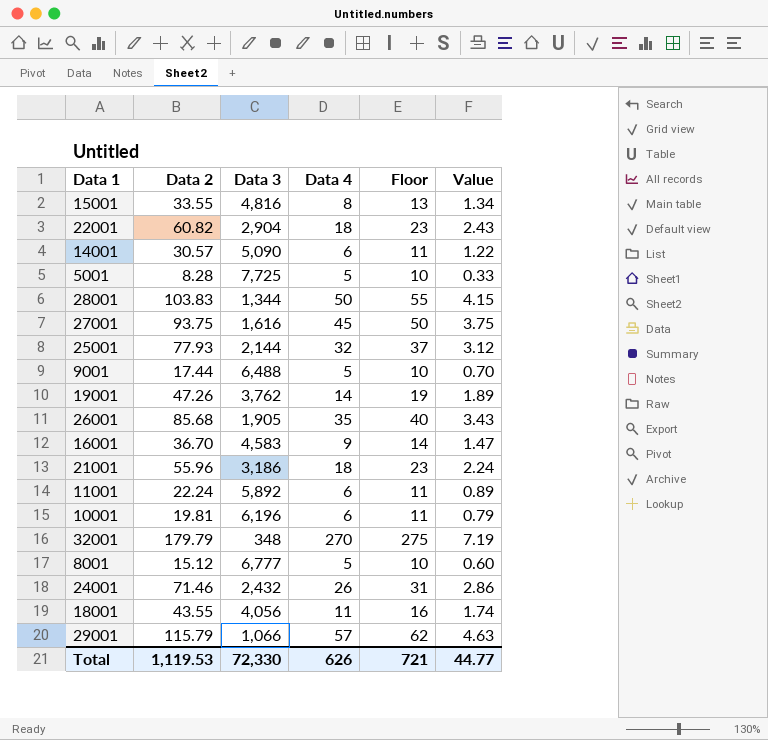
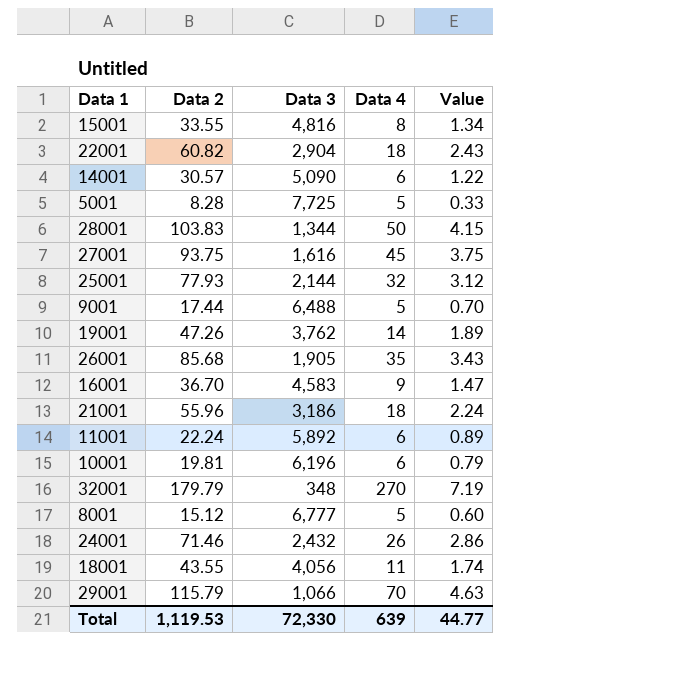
column Floor | formula: [Data 4] + 5 -> none
29001 | Data 4: 57 -> 70
Total | Data 4: 626 -> 639

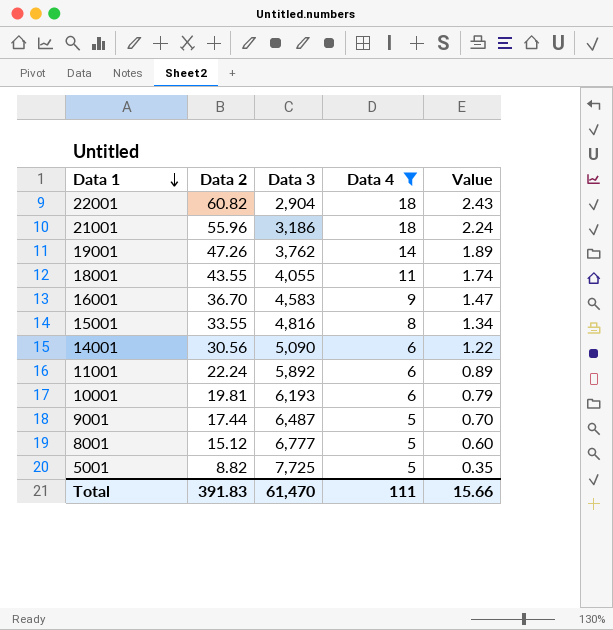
filter: none -> Data 4 <= 18
row order: none -> Data 1 descending
18001 | Data 3: 4,056 -> 4,055
14001 | Data 2: 30.57 -> 30.56
10001 | Data 3: 6,196 -> 6,193
9001 | Data 3: 6,488 -> 6,487
5001 | Data 2: 8.28 -> 8.82
5001 | Value: 0.33 -> 0.35
Total | Data 2: 1,119.53 -> 391.83
Total | Data 3: 72,330 -> 61,470
Total | Data 4: 639 -> 111
Total | Value: 44.77 -> 15.66

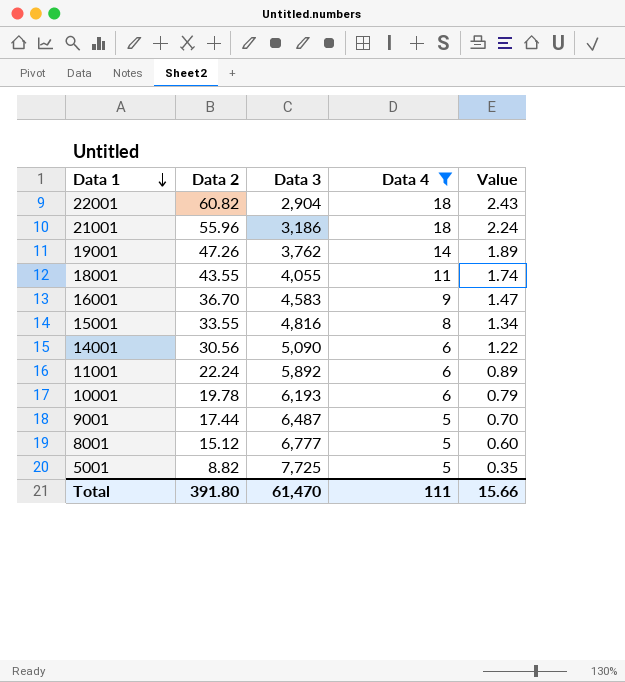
10001 | Data 2: 19.81 -> 19.78
Total | Data 2: 391.83 -> 391.80

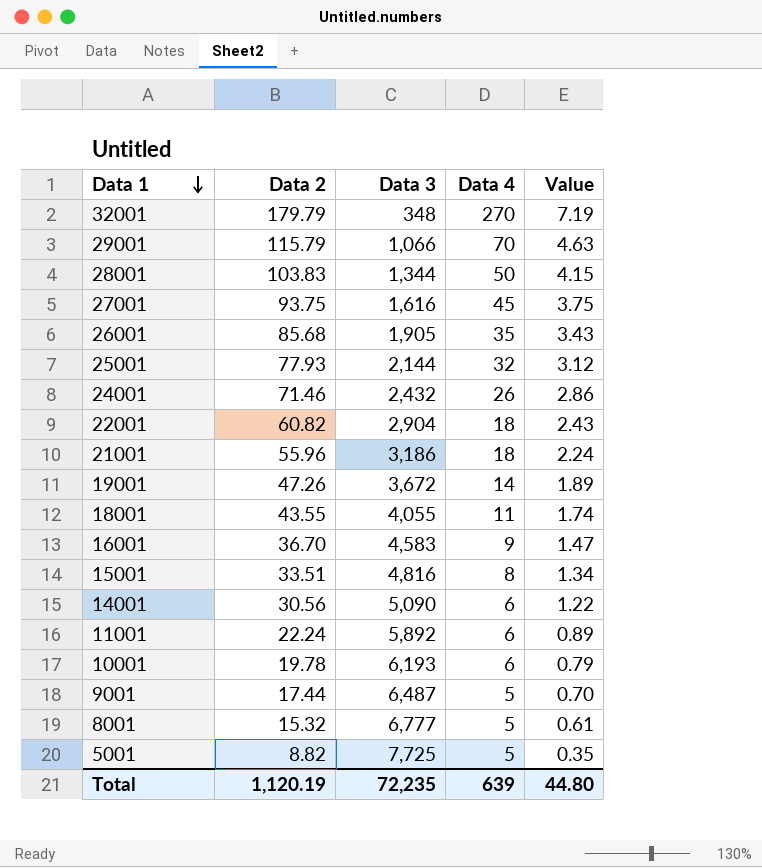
filter: Data 4 <= 18 -> none
19001 | Data 3: 3,762 -> 3,672
15001 | Data 2: 33.55 -> 33.51
8001 | Data 2: 15.12 -> 15.32
8001 | Value: 0.60 -> 0.61
Total | Data 2: 391.80 -> 1,120.19
Total | Data 3: 61,470 -> 72,235
Total | Data 4: 111 -> 639
Total | Value: 15.66 -> 44.80

